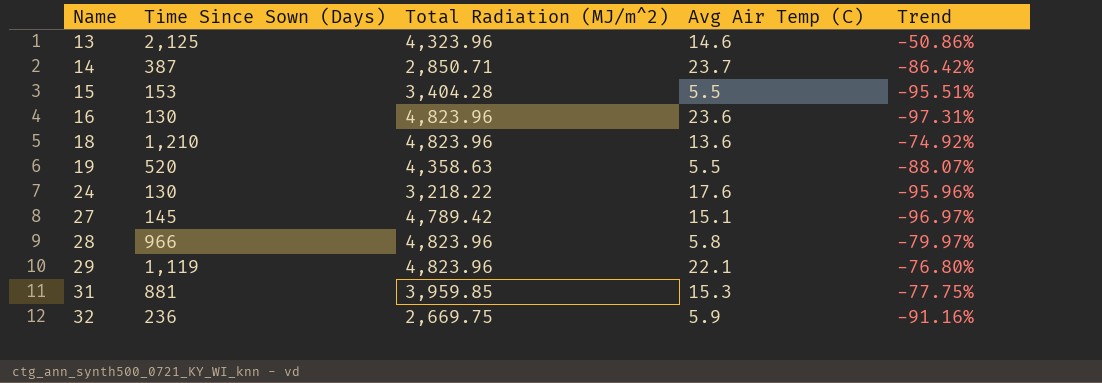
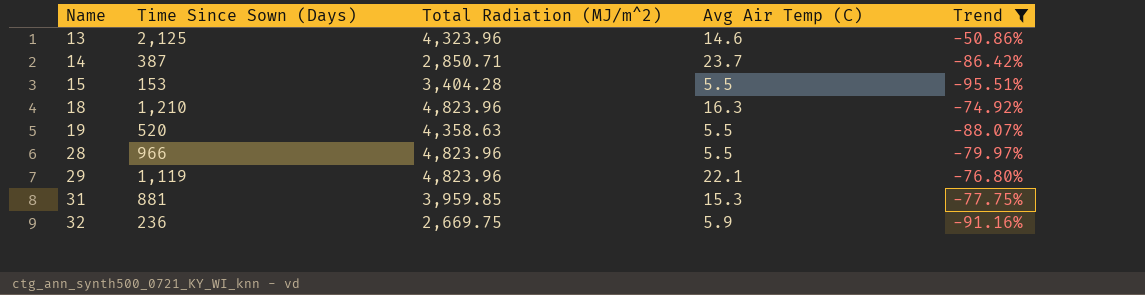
filter: none -> Trend >= -95.51%
18 | Avg Air Temp (C): 13.6 -> 16.3
28 | Avg Air Temp (C): 5.8 -> 5.5

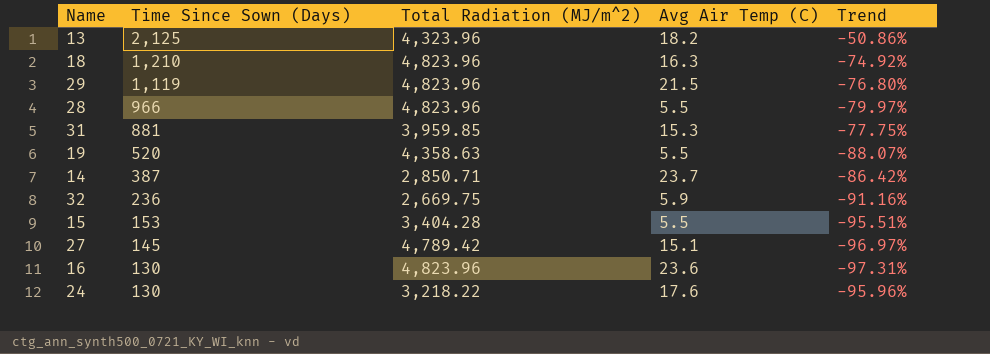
filter: Trend >= -95.51% -> none
row order: Name ascending -> Time Since Sown (Days) descending
13 | Avg Air Temp (C): 14.6 -> 18.2
29 | Avg Air Temp (C): 22.1 -> 21.5

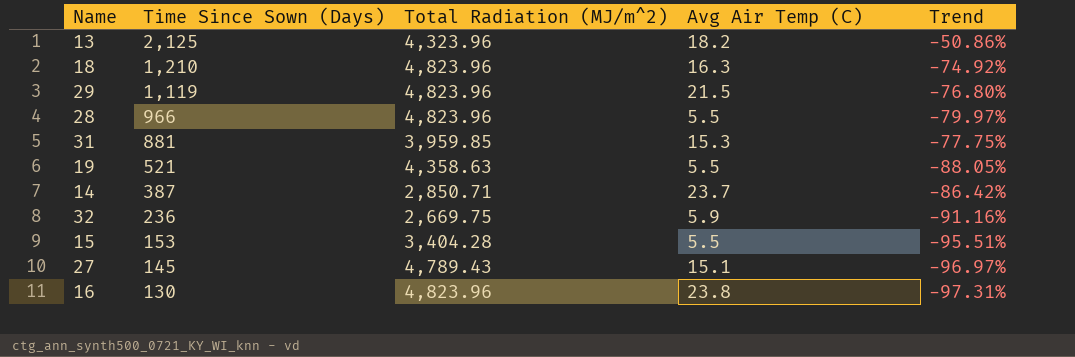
row 24: 130 | 3,218.22 | 17.6 | -95.96% -> none
19 | Time Since Sown (Days): 520 -> 521
19 | Trend: -88.07% -> -88.05%
27 | Total Radiation (MJ/m^2): 4,789.42 -> 4,789.43
16 | Avg Air Temp (C): 23.6 -> 23.8

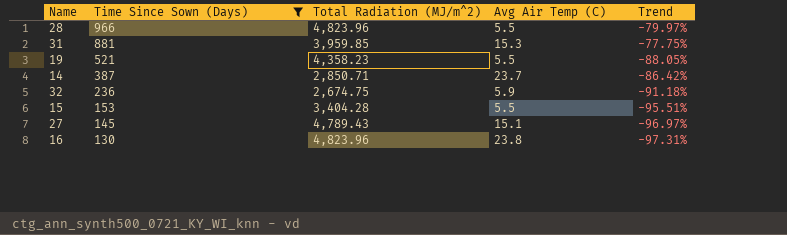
filter: none -> Time Since Sown (Days) <= 966
19 | Total Radiation (MJ/m^2): 4,358.63 -> 4,358.23
32 | Total Radiation (MJ/m^2): 2,669.75 -> 2,674.75
32 | Trend: -91.16% -> -91.18%

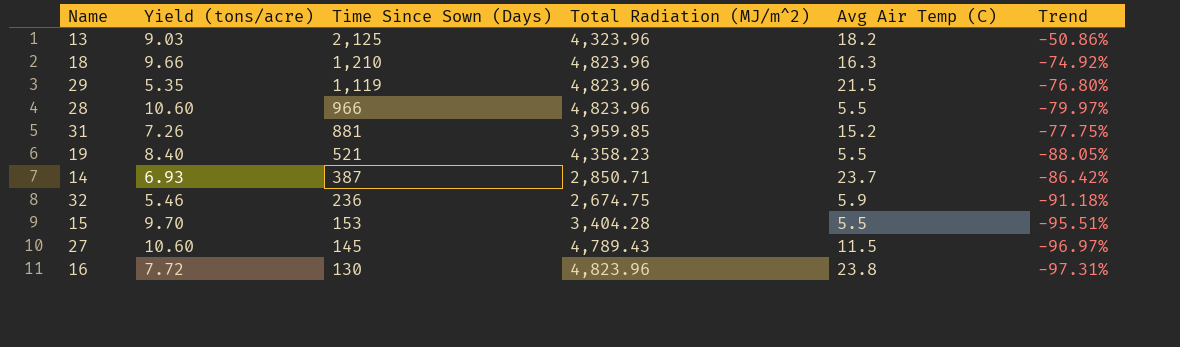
filter: Time Since Sown (Days) <= 966 -> none
column Yield (tons/acre) | position: none -> 2
31 | Avg Air Temp (C): 15.3 -> 15.2
27 | Avg Air Temp (C): 15.1 -> 11.5

